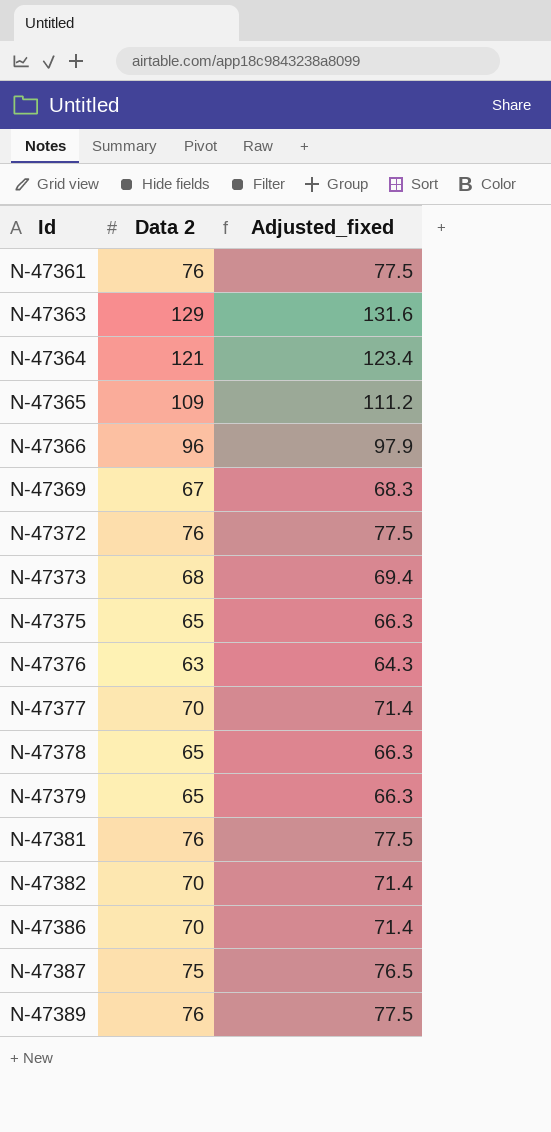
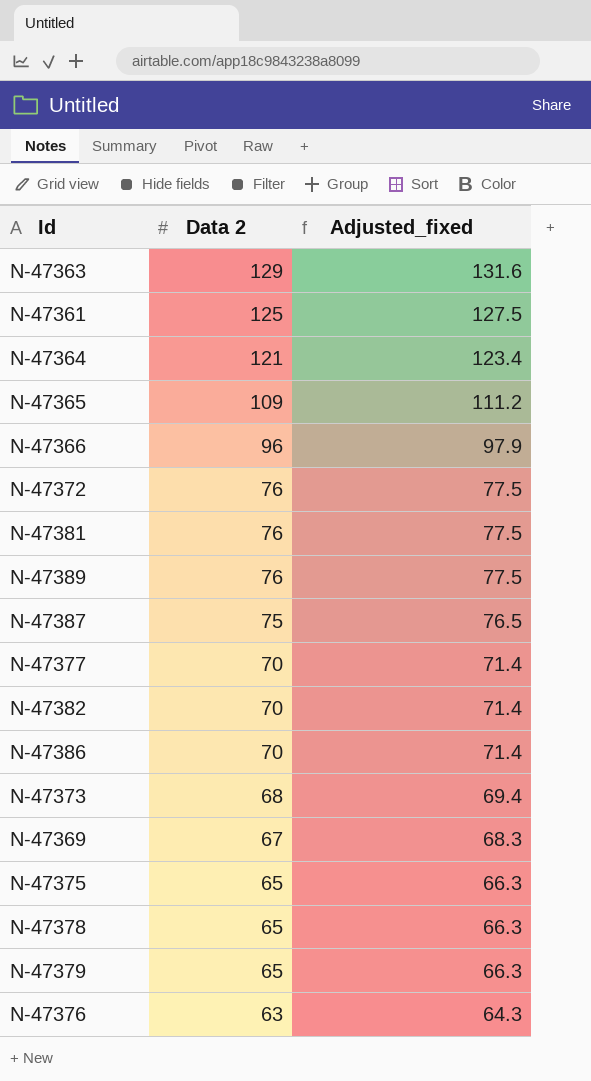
row order: Id ascending -> Data 2 descending
N-47361 | Data 2: 76 -> 125
N-47361 | Adjusted_fixed: 77.5 -> 127.5

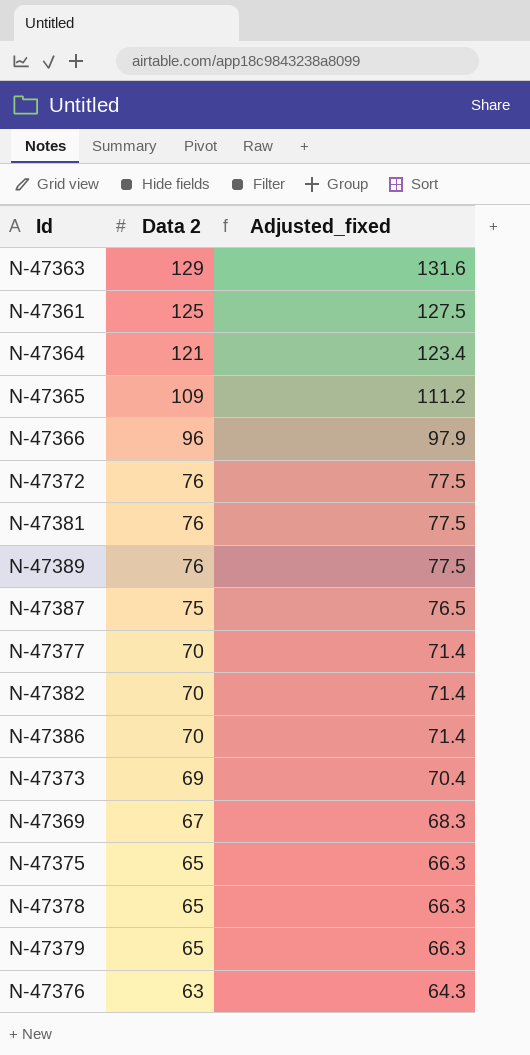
N-47373 | Data 2: 68 -> 69
N-47373 | Adjusted_fixed: 69.4 -> 70.4

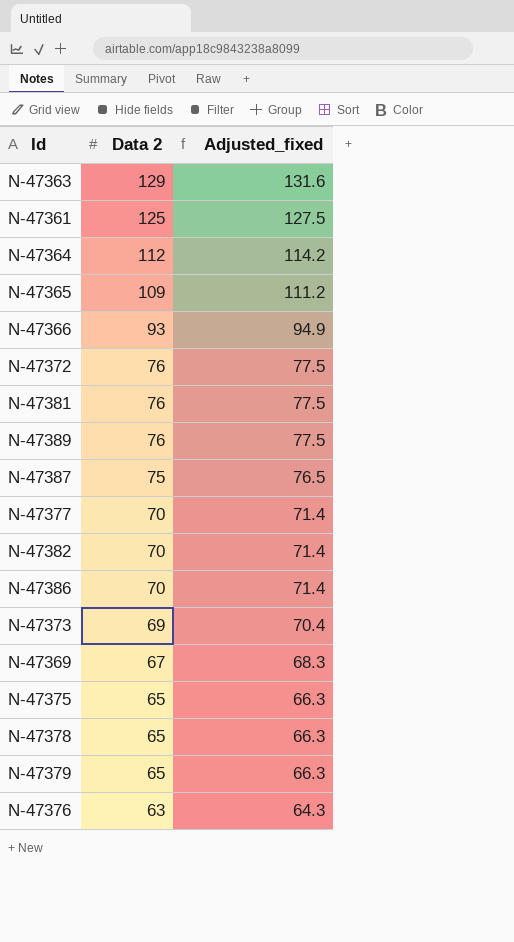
N-47364 | Data 2: 121 -> 112
N-47364 | Adjusted_fixed: 123.4 -> 114.2
N-47366 | Data 2: 96 -> 93
N-47366 | Adjusted_fixed: 97.9 -> 94.9

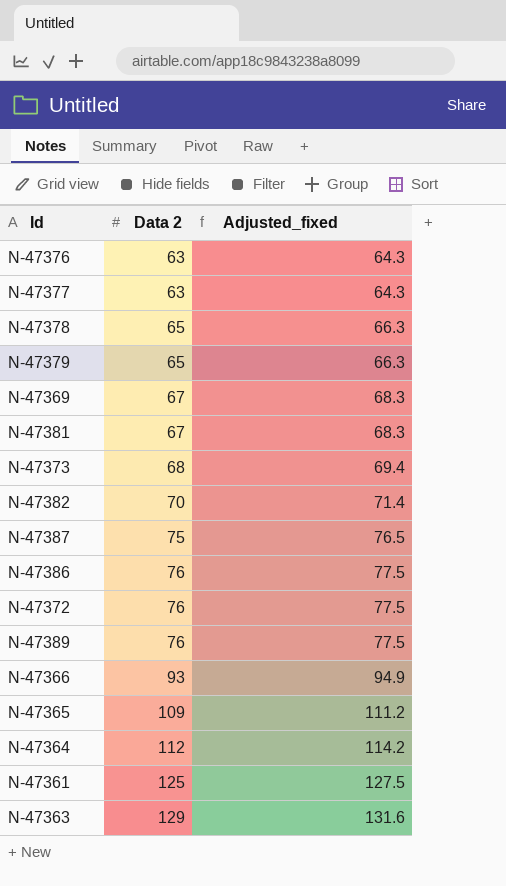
row order: Data 2 descending -> Data 2 ascending
row N-47375: 65 | 66.3 -> none
N-47377 | Data 2: 70 -> 63
N-47377 | Adjusted_fixed: 71.4 -> 64.3
N-47381 | Data 2: 76 -> 67
N-47381 | Adjusted_fixed: 77.5 -> 68.3
N-47373 | Data 2: 69 -> 68
N-47373 | Adjusted_fixed: 70.4 -> 69.4
N-47386 | Data 2: 70 -> 76
N-47386 | Adjusted_fixed: 71.4 -> 77.5

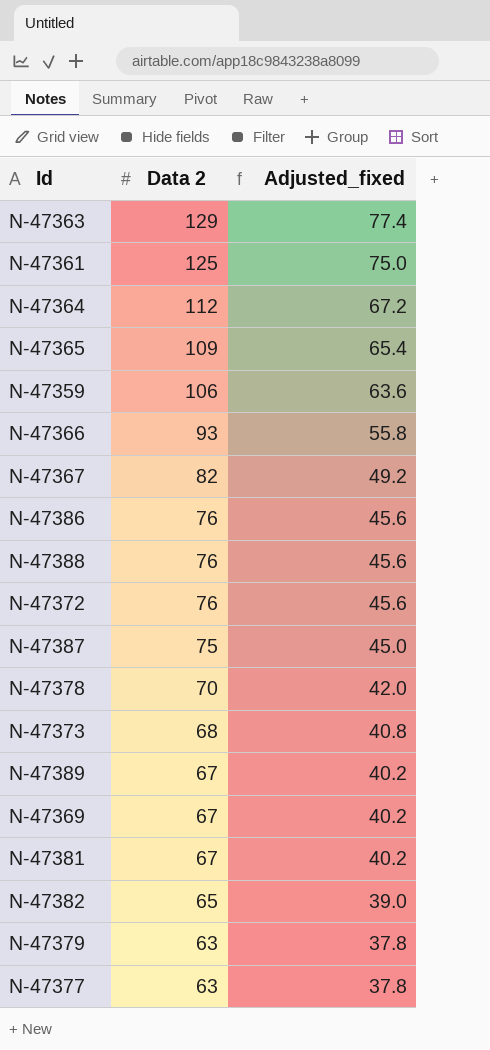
row order: Data 2 ascending -> Data 2 descending
column Adjusted_fixed | formula: [Data 2] * 1.02 -> [Data 2] * 0.6
row N-47376: 63 | 64.3 -> none
row N-47359: none -> 106 | 63.6
row N-47367: none -> 82 | 49.2
row N-47388: none -> 76 | 45.6
N-47378 | Data 2: 65 -> 70
N-47389 | Data 2: 76 -> 67
N-47382 | Data 2: 70 -> 65
N-47379 | Data 2: 65 -> 63

